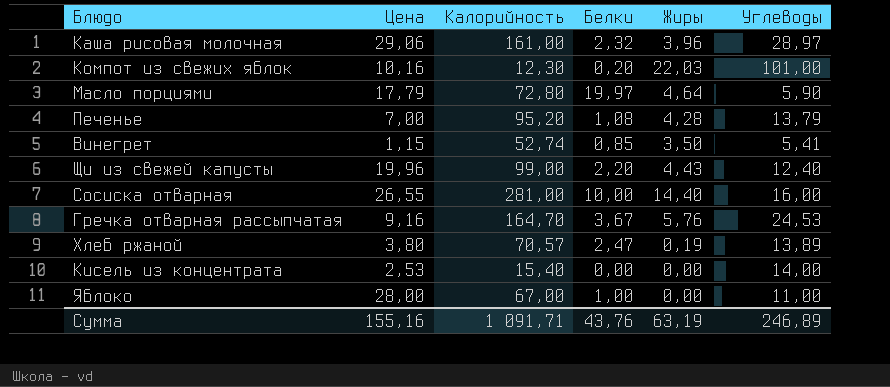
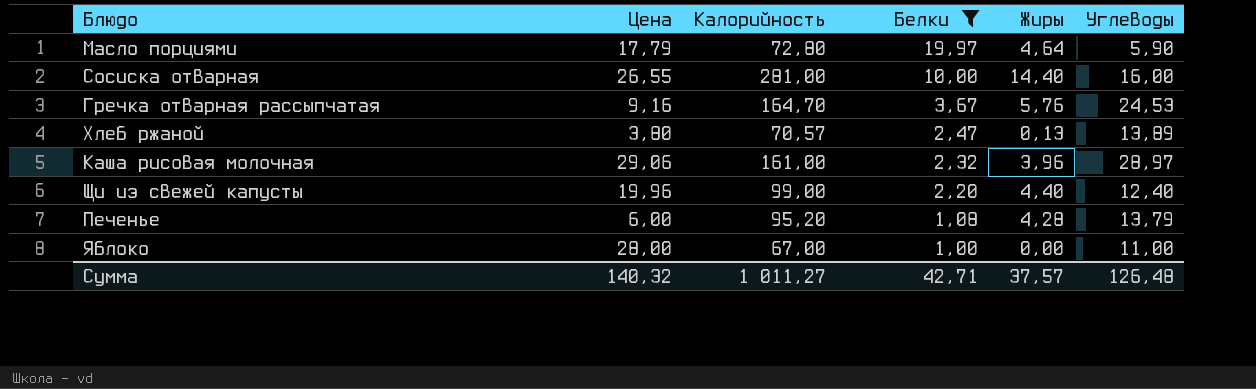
filter: none -> Белки >= 1,00
row order: none -> Белки descending
Хлеб ржаной | Жиры: 0,19 -> 0,13
Щи из свежей капусты | Жиры: 4,43 -> 4,40
Печенье | Цена: 7,00 -> 6,00
Сумма | Цена: 155,16 -> 140,32
Сумма | Калорийность: 1 091,71 -> 1 011,27
Сумма | Белки: 43,76 -> 42,71
Сумма | Жиры: 63,19 -> 37,57
Сумма | Углеводы: 246,89 -> 126,48

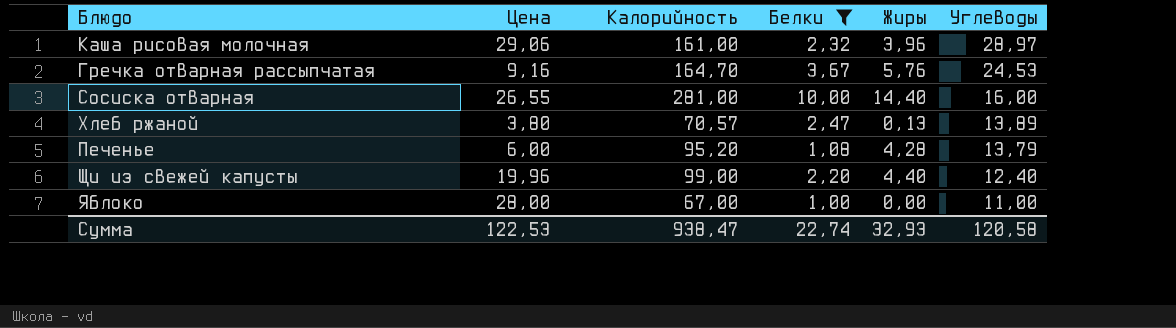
row order: Белки descending -> Углеводы descending
row Масло порциями: 17,79 | 72,80 | 19,97 | 4,64 | 5,90 -> none
Сумма | Цена: 140,32 -> 122,53
Сумма | Калорийность: 1 011,27 -> 938,47
Сумма | Белки: 42,71 -> 22,74
Сумма | Жиры: 37,57 -> 32,93
Сумма | Углеводы: 126,48 -> 120,58

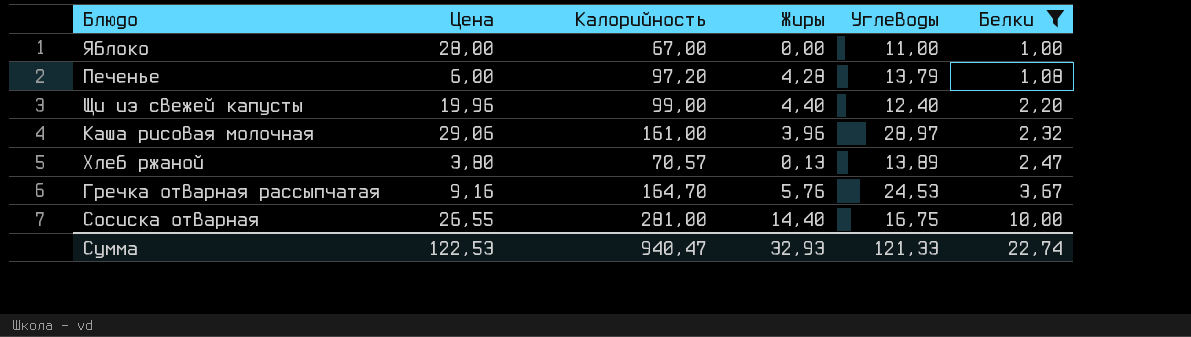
row order: Углеводы descending -> Белки ascending
column Белки | position: 4 -> 6
Печенье | Калорийность: 95,20 -> 97,20
Сосиска отварная | Углеводы: 16,00 -> 16,75
Сумма | Калорийность: 938,47 -> 940,47
Сумма | Углеводы: 120,58 -> 121,33

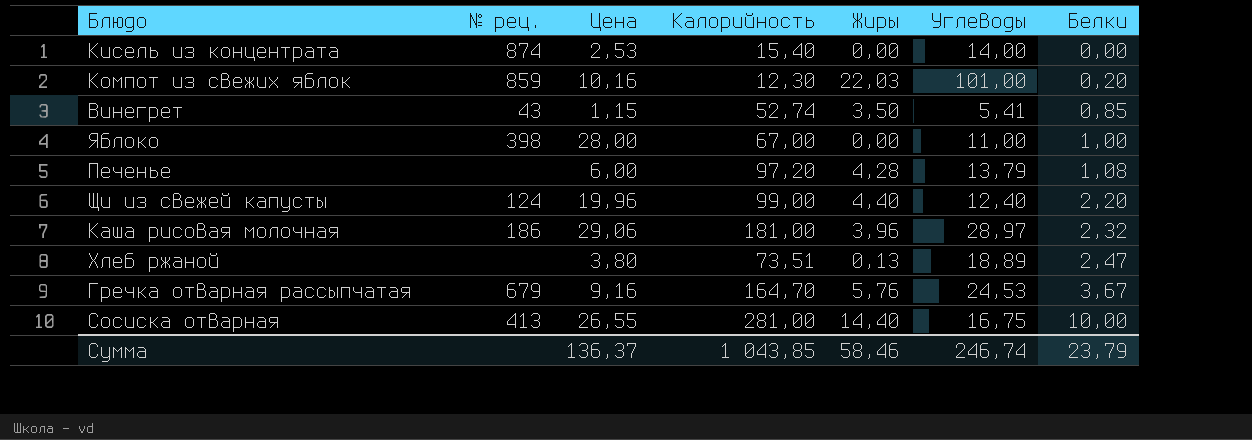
filter: Белки >= 1,00 -> none
column № рец. | position: none -> 2
Каша рисовая молочная | Калорийность: 161,00 -> 181,00
Хлеб ржаной | Калорийность: 70,57 -> 73,51
Хлеб ржаной | Углеводы: 13,89 -> 18,89
Сумма | Цена: 122,53 -> 136,37
Сумма | Калорийность: 940,47 -> 1 043,85
Сумма | Жиры: 32,93 -> 58,46
Сумма | Углеводы: 121,33 -> 246,74
Сумма | Белки: 22,74 -> 23,79

